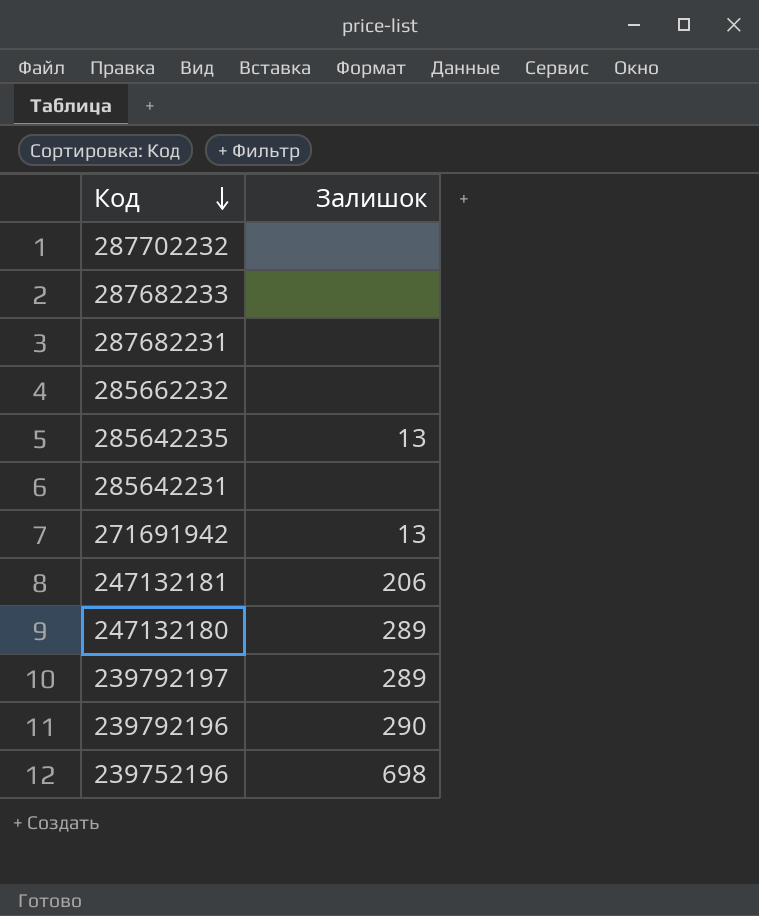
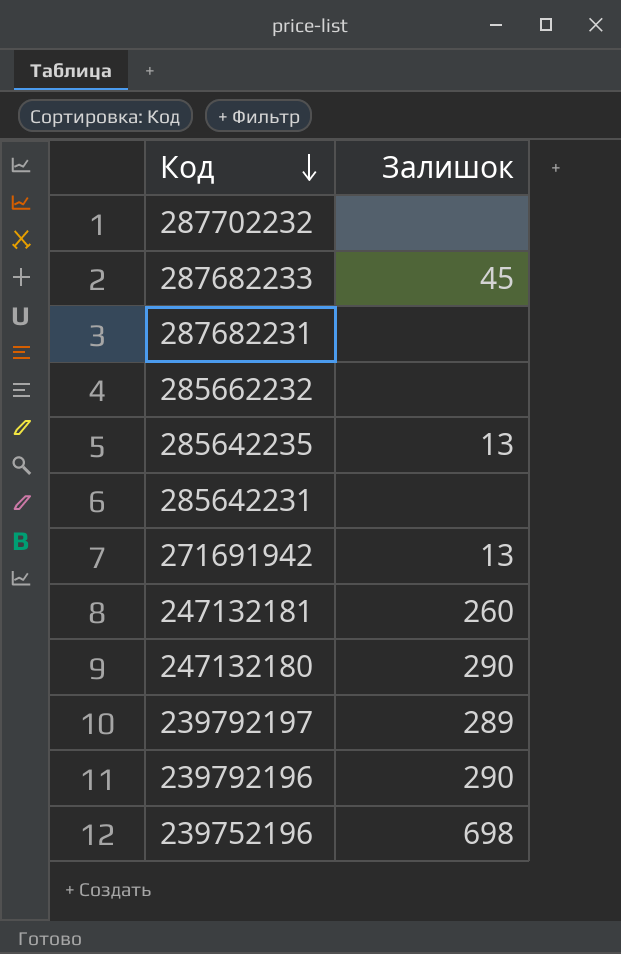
287682233 | Залишок: none -> 45
247132181 | Залишок: 206 -> 260
247132180 | Залишок: 289 -> 290

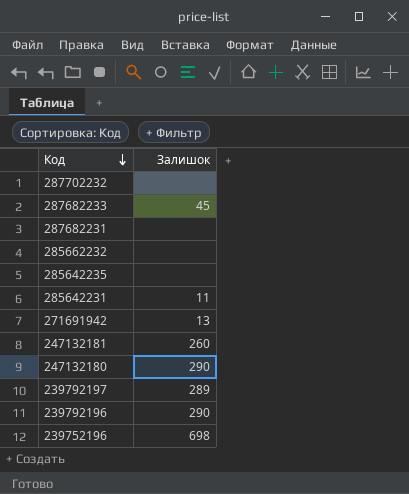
285642235 | Залишок: 13 -> none
285642231 | Залишок: none -> 11

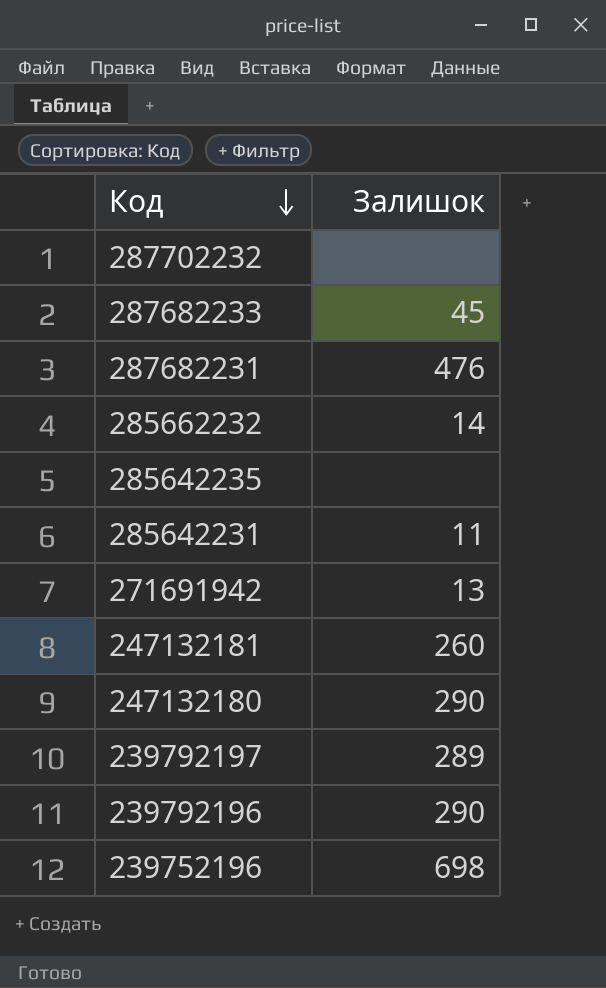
287682231 | Залишок: none -> 476
285662232 | Залишок: none -> 14

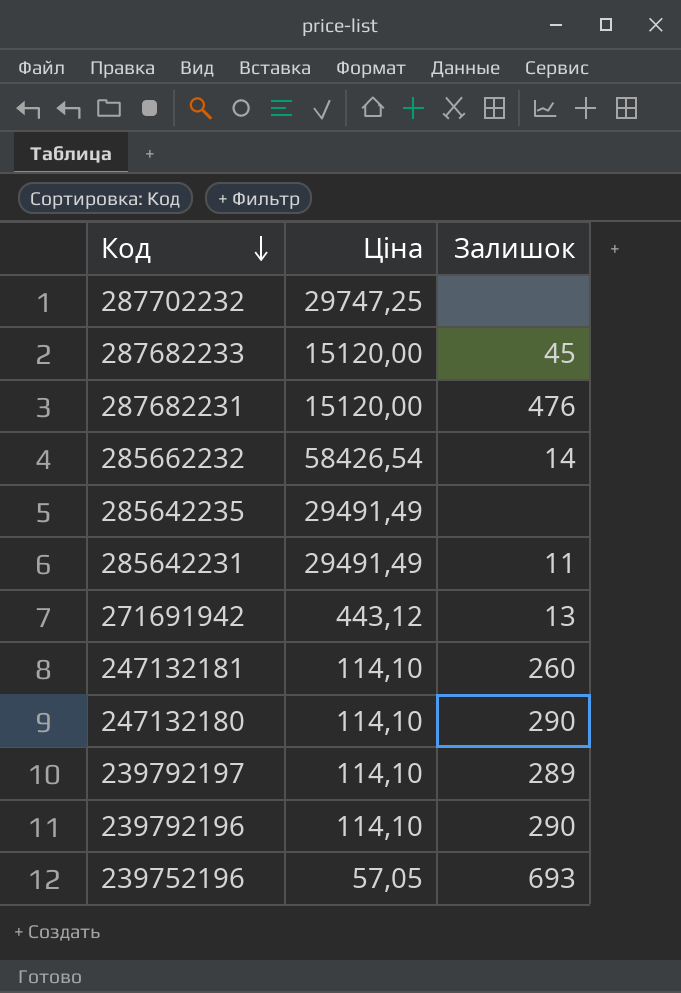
column Ціна | position: none -> 2
239752196 | Залишок: 698 -> 693

